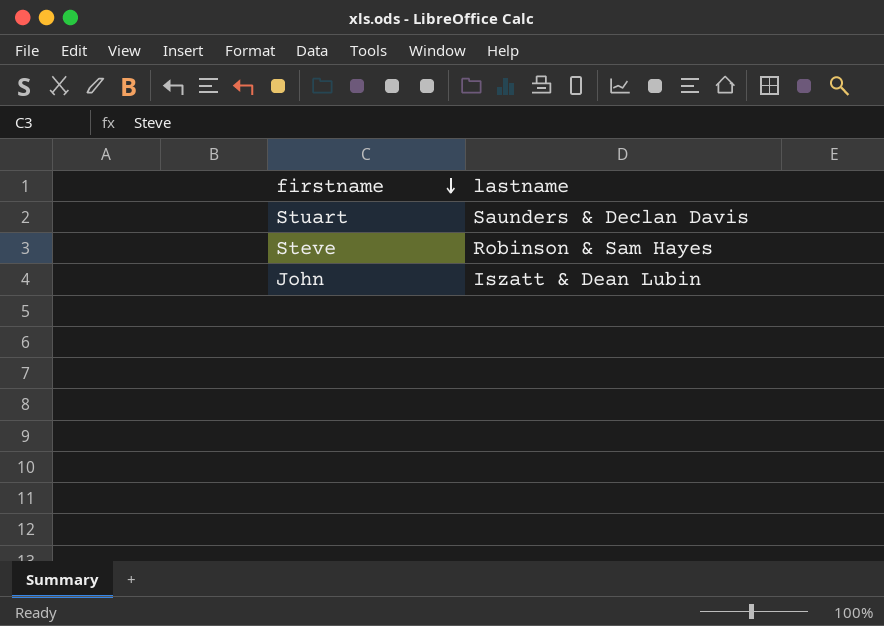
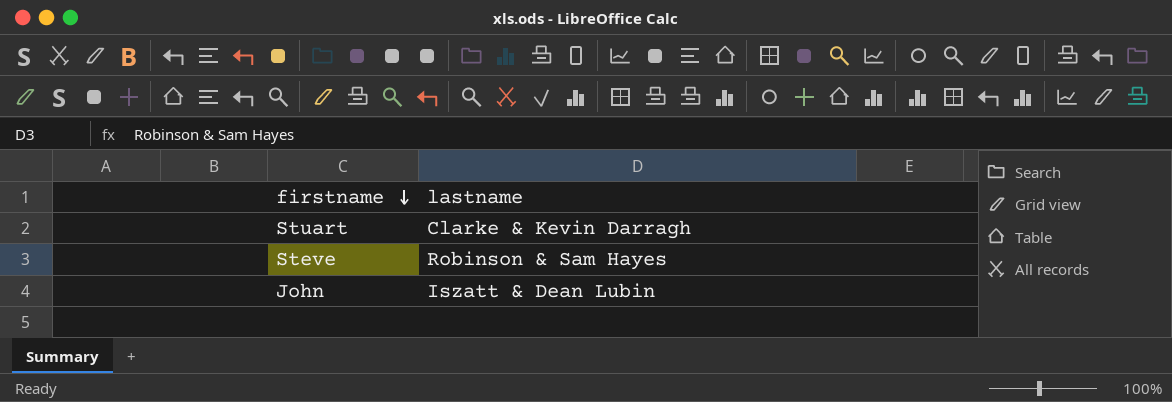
Stuart | lastname: Saunders & Declan Davis -> Clarke & Kevin Darragh

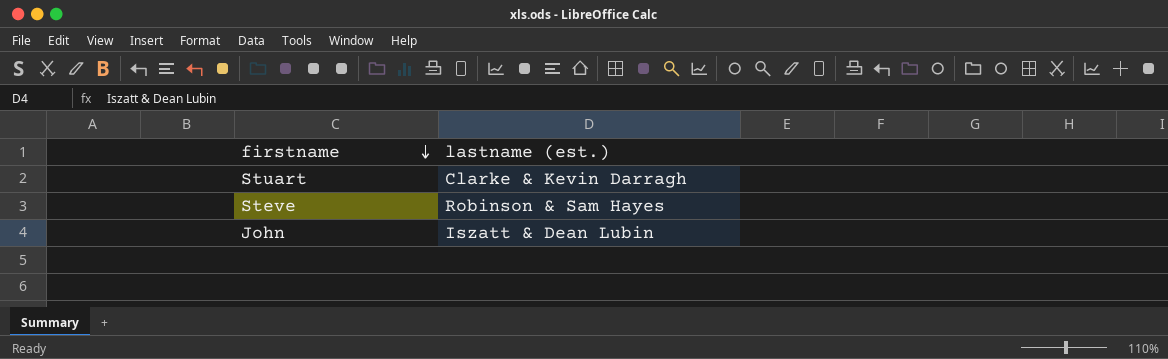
column name: lastname -> lastname (est.)

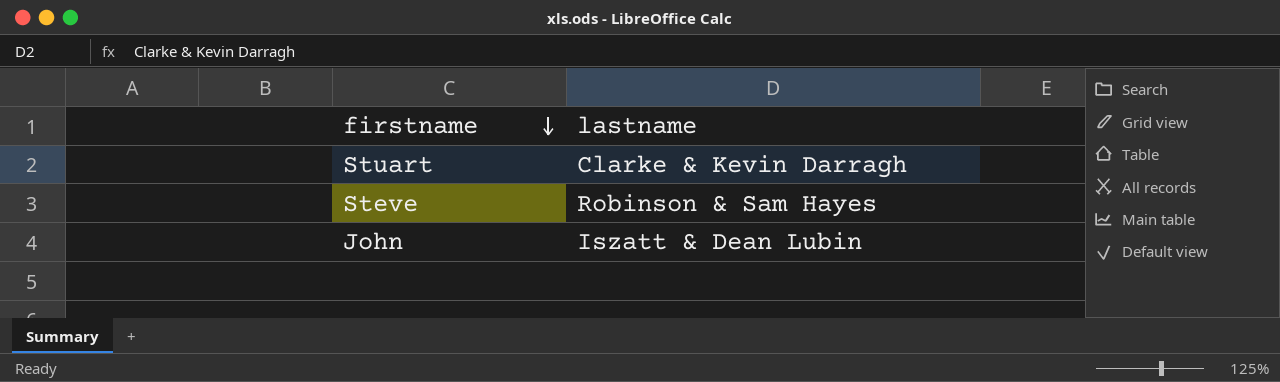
column name: lastname (est.) -> lastname

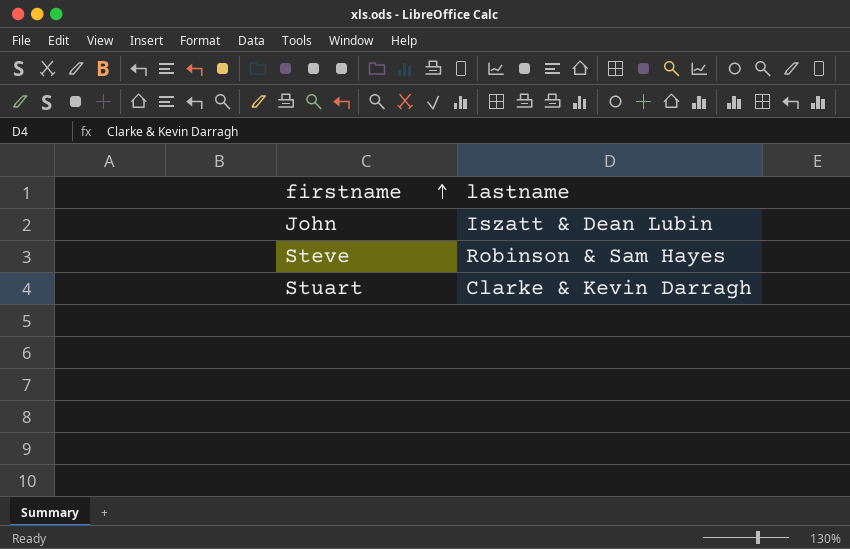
row order: firstname descending -> firstname ascending

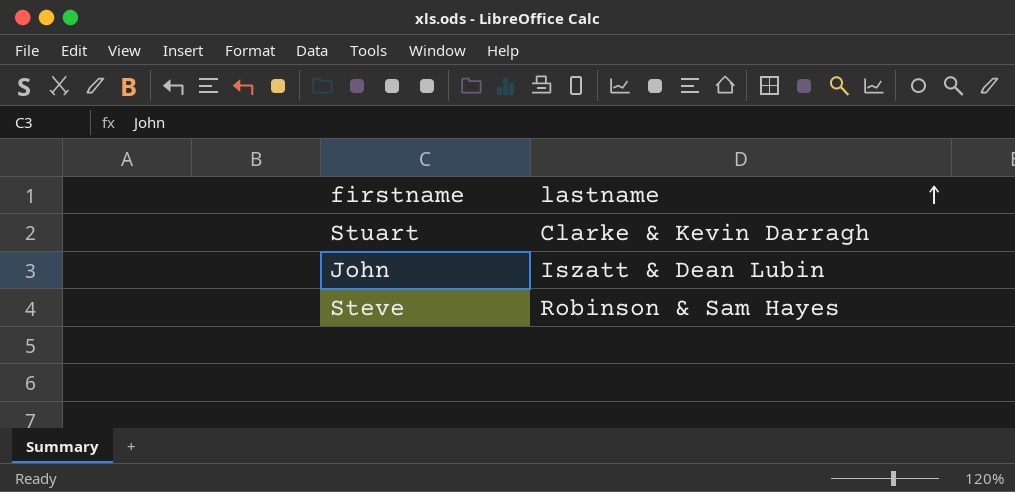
row order: firstname ascending -> lastname ascending

